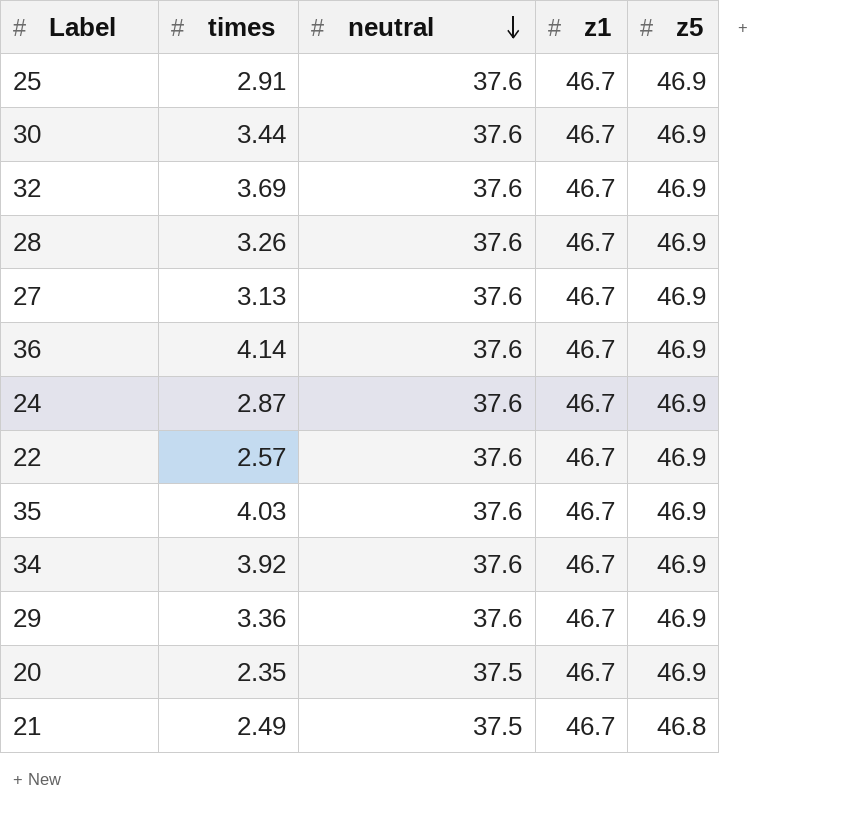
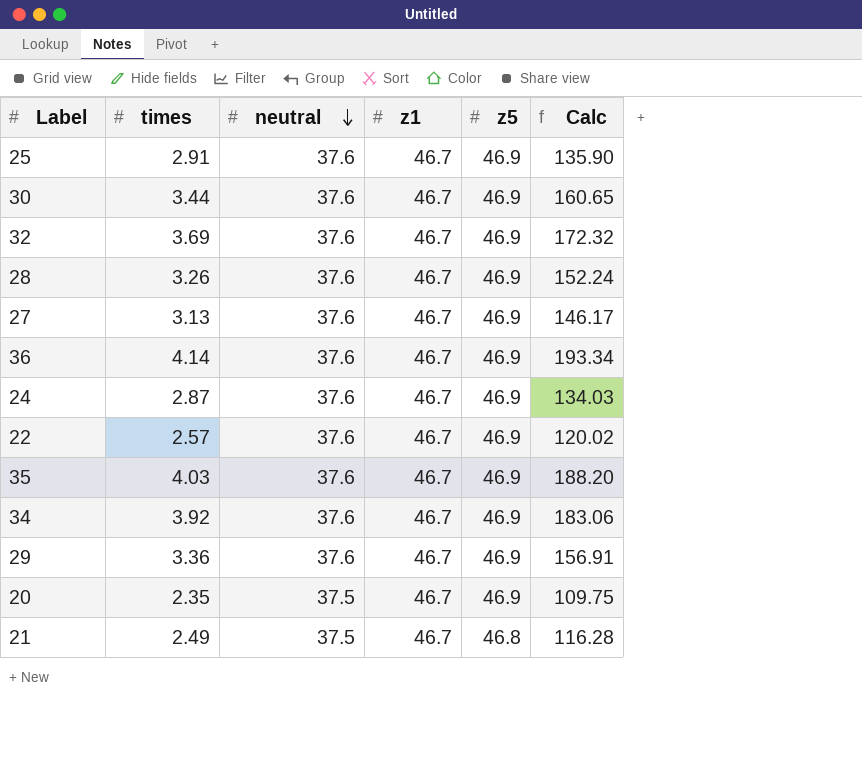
column Calc | formula: none -> [times] * [z1]

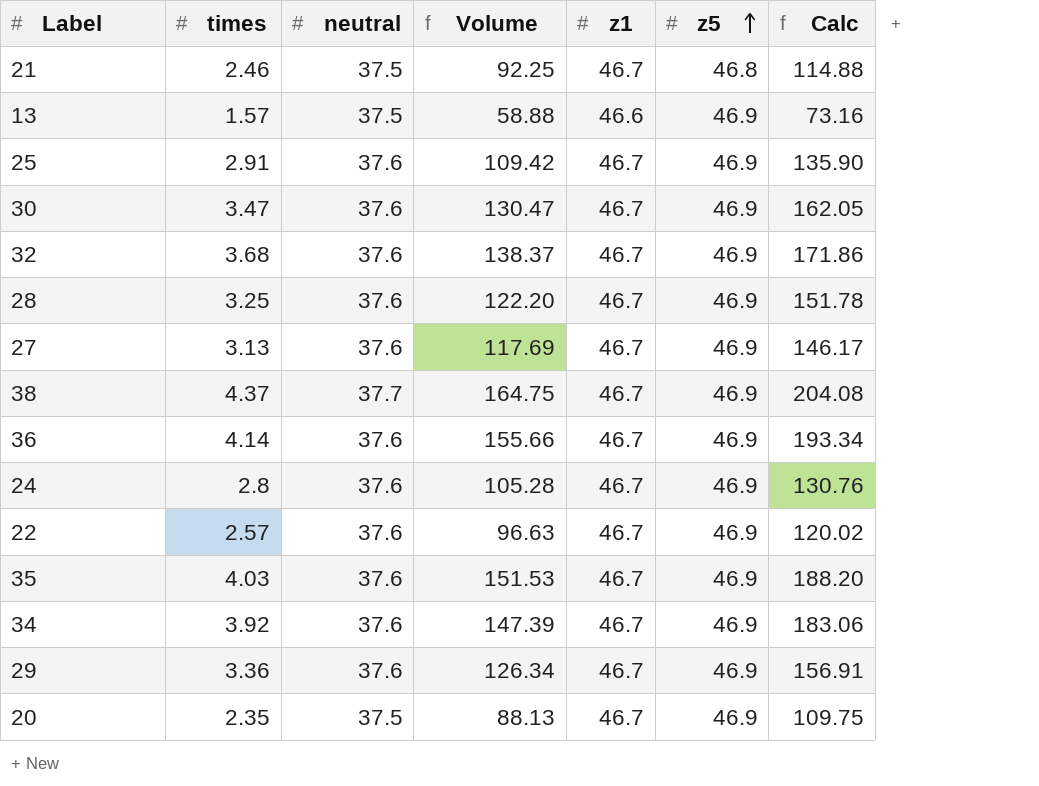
row order: neutral descending -> z5 ascending
column Volume | formula: none -> [times] * [neutral]
21 | times: 2.49 -> 2.46
21 | Calc: 116.28 -> 114.88
row 13: none -> 1.57 | 37.5 | 58.88 | 46.6 | 46.9 | 73.16
30 | times: 3.44 -> 3.47
30 | Calc: 160.65 -> 162.05
32 | times: 3.69 -> 3.68
32 | Calc: 172.32 -> 171.86
28 | times: 3.26 -> 3.25
28 | Calc: 152.24 -> 151.78
row 38: none -> 4.37 | 37.7 | 164.75 | 46.7 | 46.9 | 204.08
24 | times: 2.87 -> 2.8
24 | Calc: 134.03 -> 130.76

